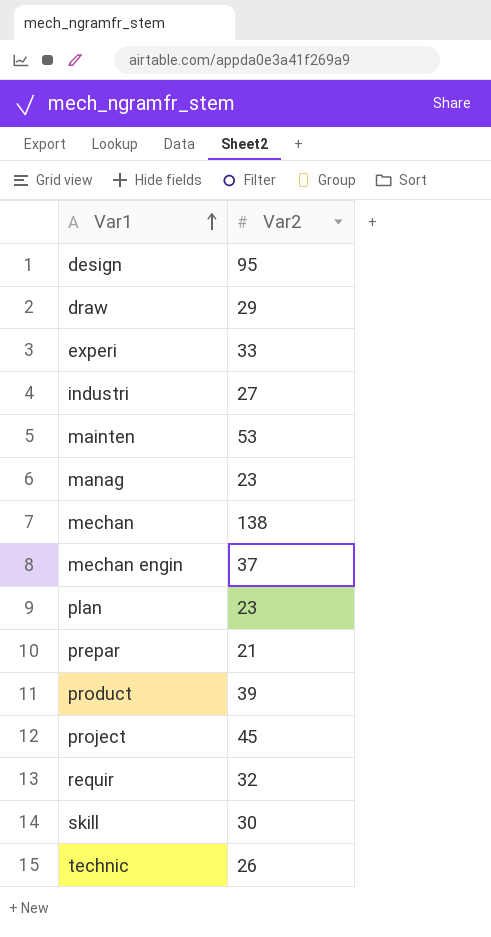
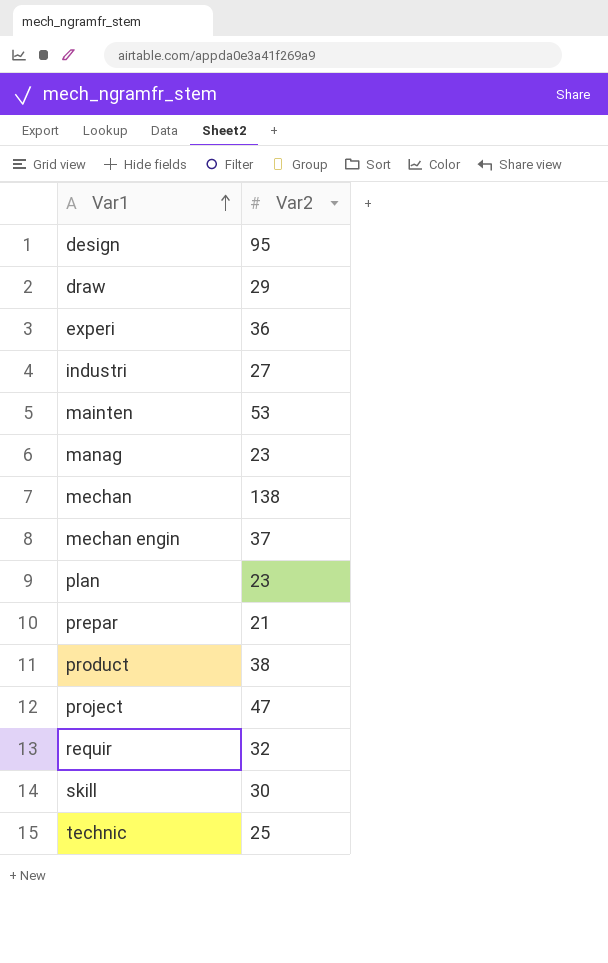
experi | Var2: 33 -> 36
product | Var2: 39 -> 38
project | Var2: 45 -> 47
technic | Var2: 26 -> 25

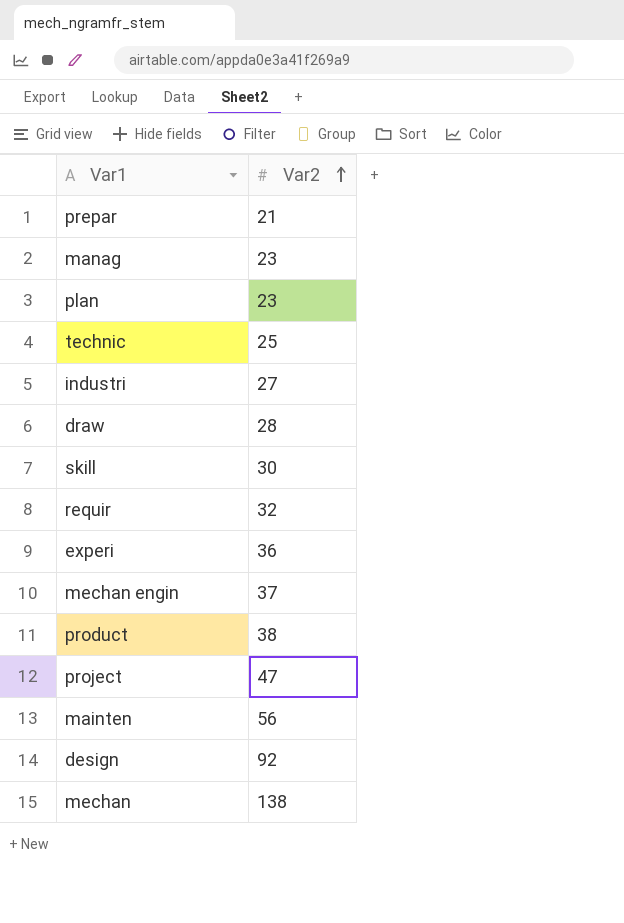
row order: Var1 ascending -> Var2 ascending
draw | Var2: 29 -> 28
mainten | Var2: 53 -> 56
design | Var2: 95 -> 92

